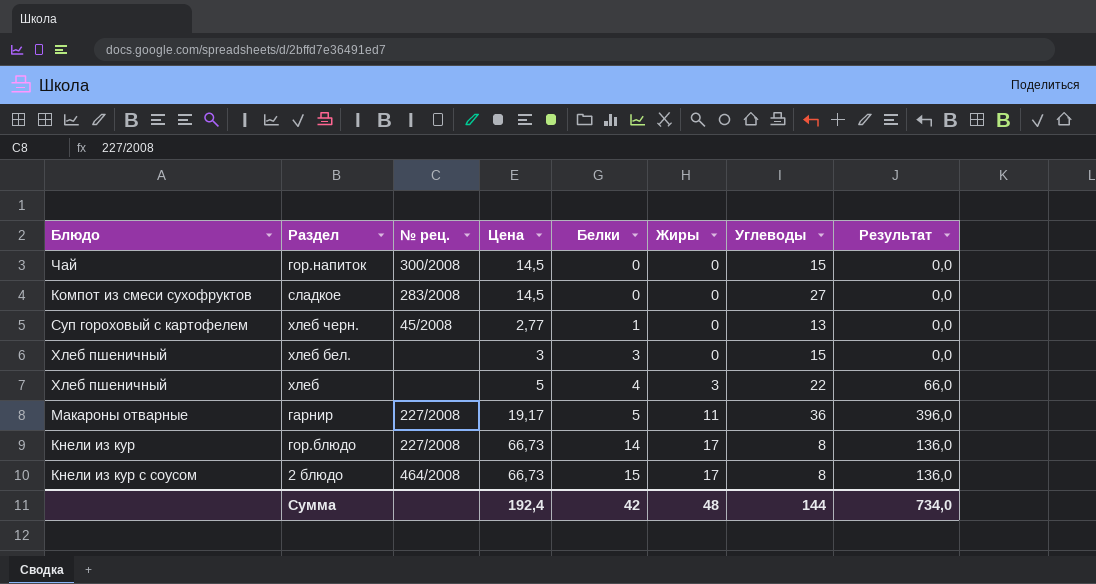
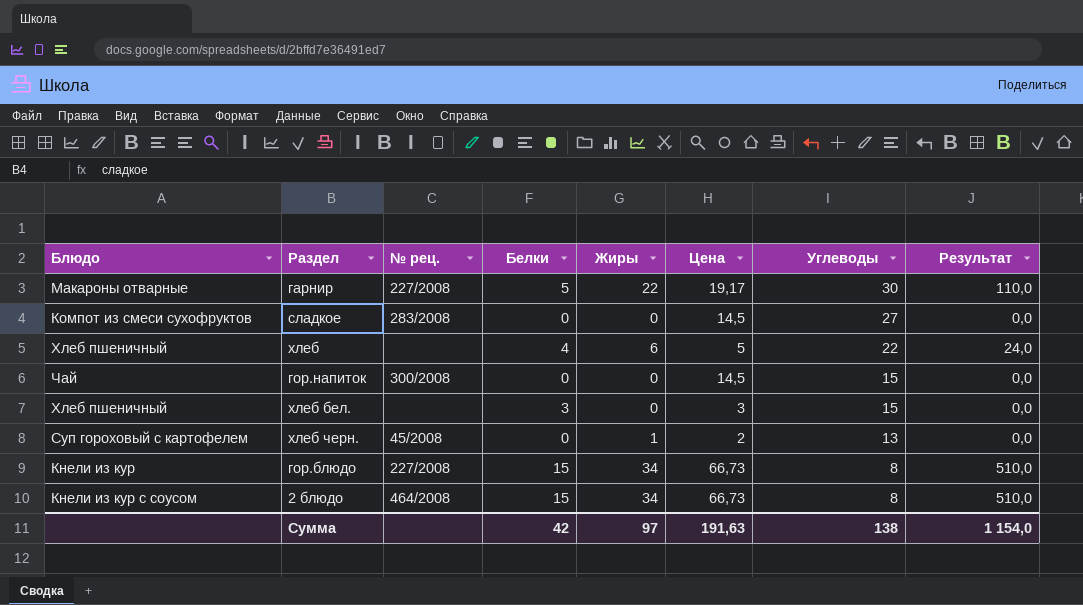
row order: Белки ascending -> Углеводы descending
column Цена | position: 4 -> 6
column Результат | formula: [Жиры] * [Углеводы] -> [Белки] * [Жиры]
гарнир | Жиры: 11 -> 22
гарнир | Углеводы: 36 -> 30
хлеб | Жиры: 3 -> 6
хлеб черн. | Белки: 1 -> 0
хлеб черн. | Жиры: 0 -> 1
хлеб черн. | Цена: 2,77 -> 2
гор.блюдо | Белки: 14 -> 15
гор.блюдо | Жиры: 17 -> 34
2 блюдо | Жиры: 17 -> 34
Сумма | Жиры: 48 -> 97
Сумма | Цена: 192,4 -> 191,63
Сумма | Углеводы: 144 -> 138
Сумма | Результат: 734,0 -> 1 154,0

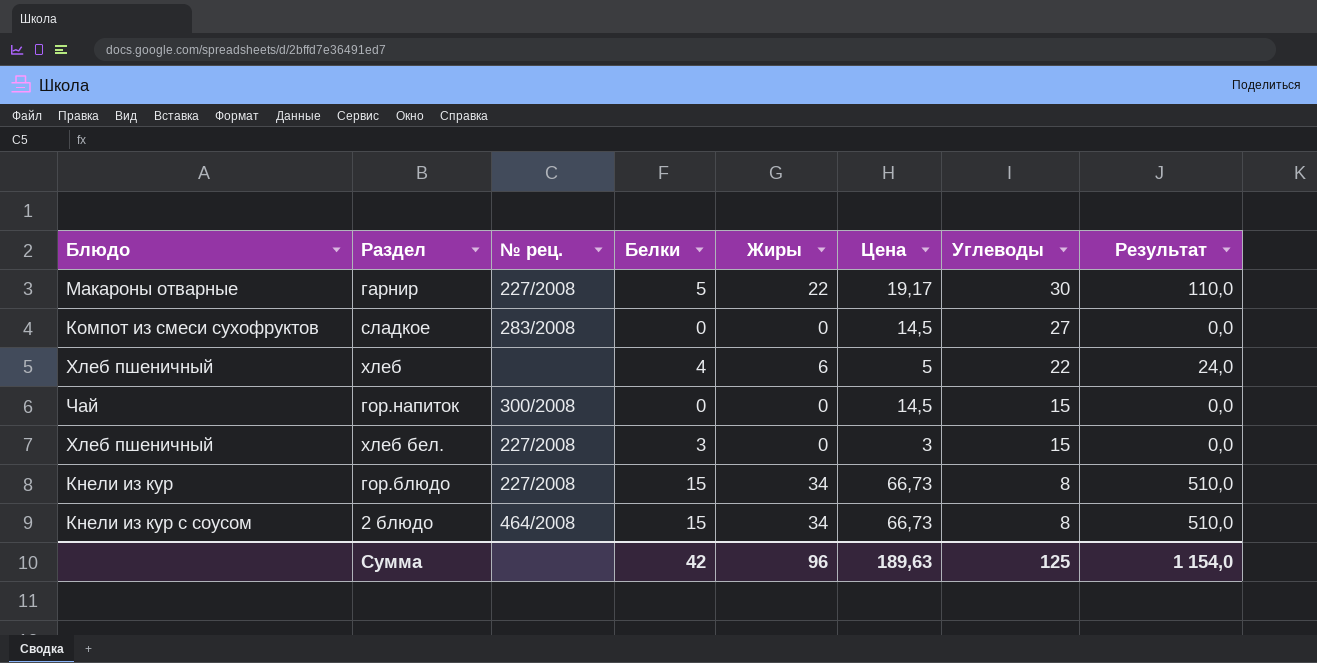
row хлеб черн.: Суп гороховый с картофелем | 45/2008 | 0 | 1 | 2 | 13 | 0,0 -> none
хлеб бел. | № рец.: none -> 227/2008
Сумма | Жиры: 97 -> 96
Сумма | Цена: 191,63 -> 189,63
Сумма | Углеводы: 138 -> 125

